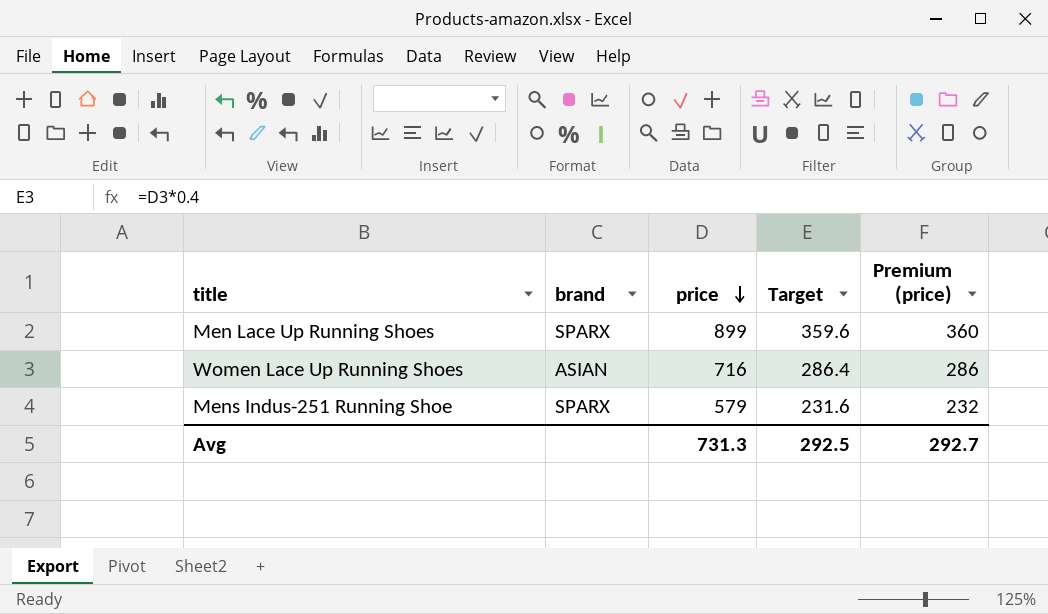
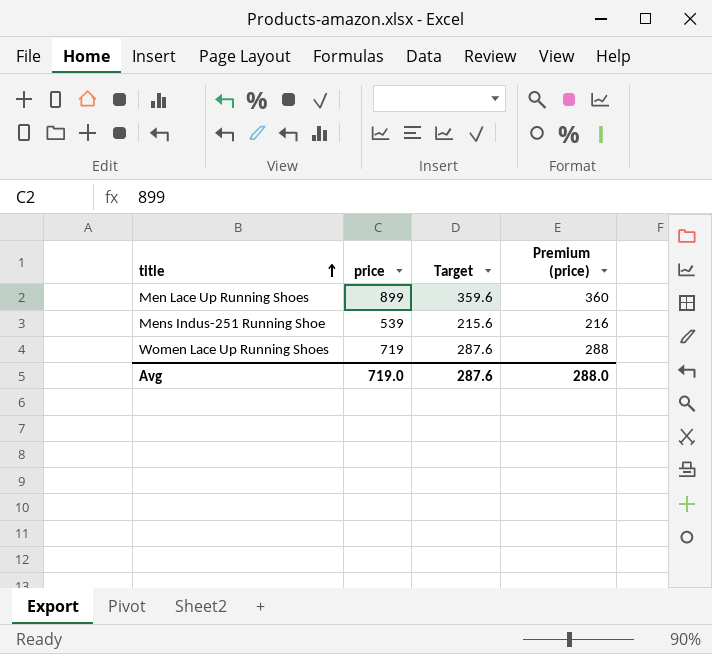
row order: price descending -> title ascending
column brand | position: 2 -> none
Mens Indus-251 Running Shoe | price: 579 -> 539
Mens Indus-251 Running Shoe | Target: 231.6 -> 215.6
Mens Indus-251 Running Shoe | Premium (price): 232 -> 216
Women Lace Up Running Shoes | price: 716 -> 719
Women Lace Up Running Shoes | Target: 286.4 -> 287.6
Women Lace Up Running Shoes | Premium (price): 286 -> 288
Avg | price: 731.3 -> 719.0
Avg | Target: 292.5 -> 287.6
Avg | Premium (price): 292.7 -> 288.0

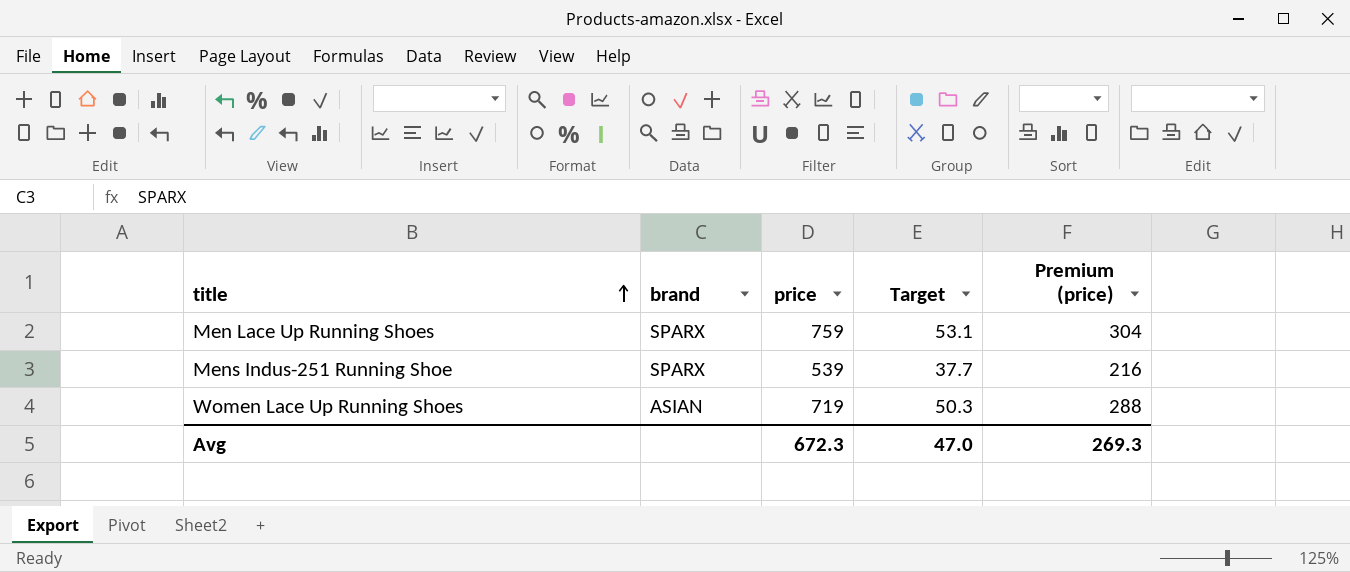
column brand | position: none -> 2
column Target | formula: [price] * 0.4 -> [price] * 0.07
Men Lace Up Running Shoes | price: 899 -> 759
Men Lace Up Running Shoes | Premium (price): 360 -> 304
Avg | price: 719.0 -> 672.3
Avg | Target: 287.6 -> 47.0
Avg | Premium (price): 288.0 -> 269.3

